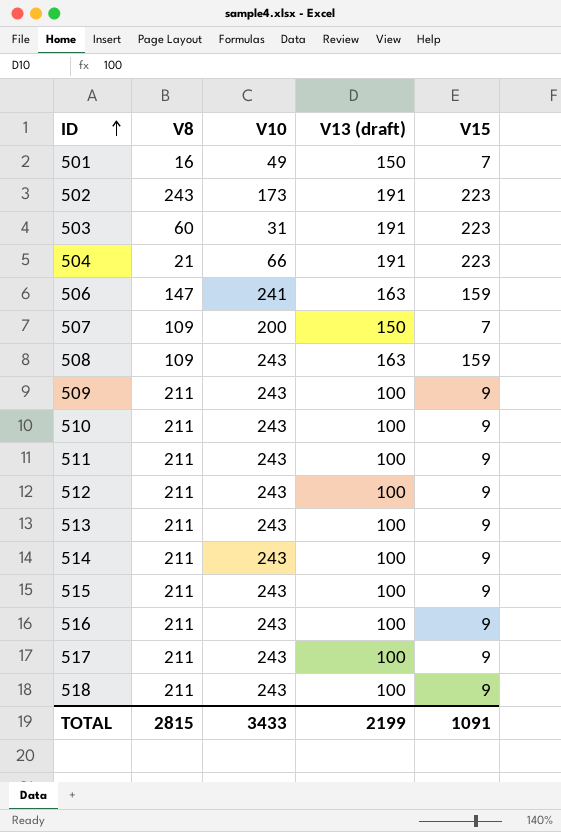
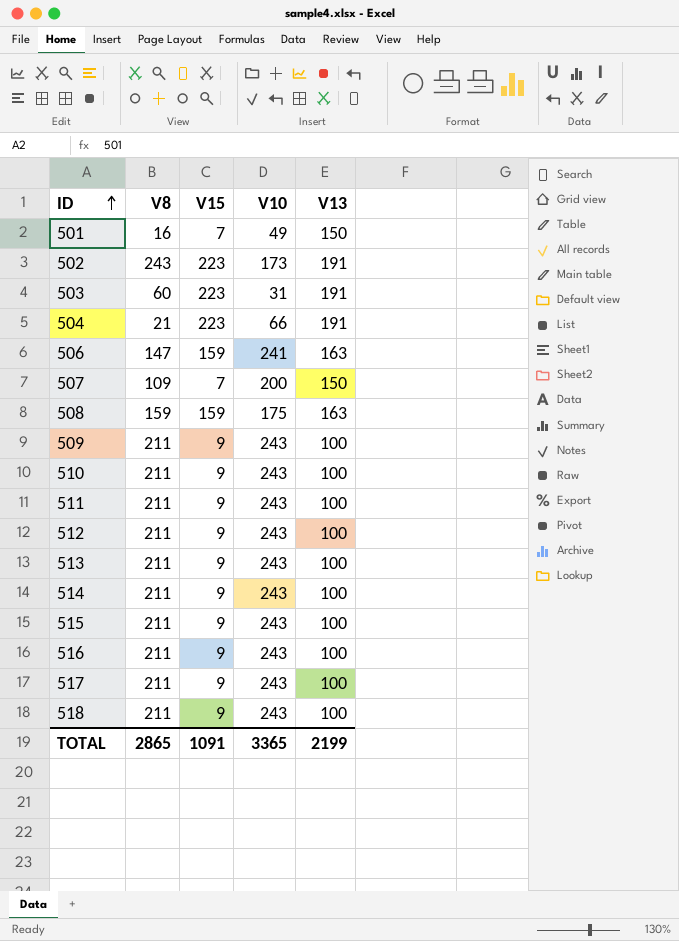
column V15 | position: 5 -> 3
column name: V13 (draft) -> V13
508 | V8: 109 -> 159
508 | V10: 243 -> 175
TOTAL | V8: 2815 -> 2865
TOTAL | V10: 3433 -> 3365

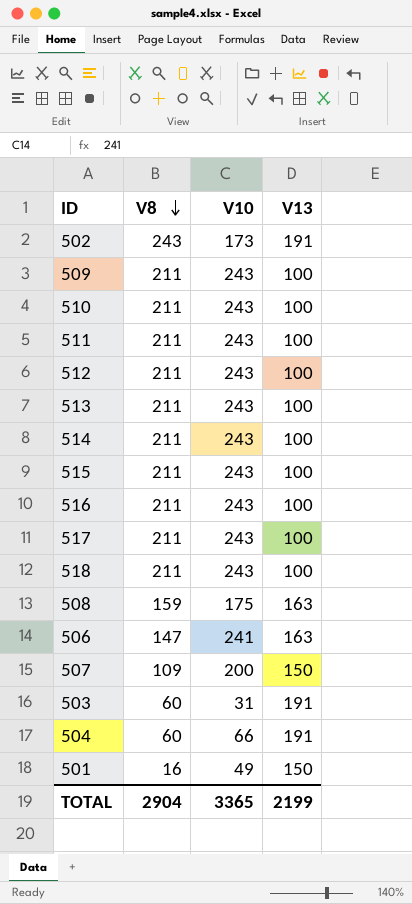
row order: ID ascending -> V8 descending
column V15 | position: 3 -> none
504 | V8: 21 -> 60
TOTAL | V8: 2865 -> 2904

